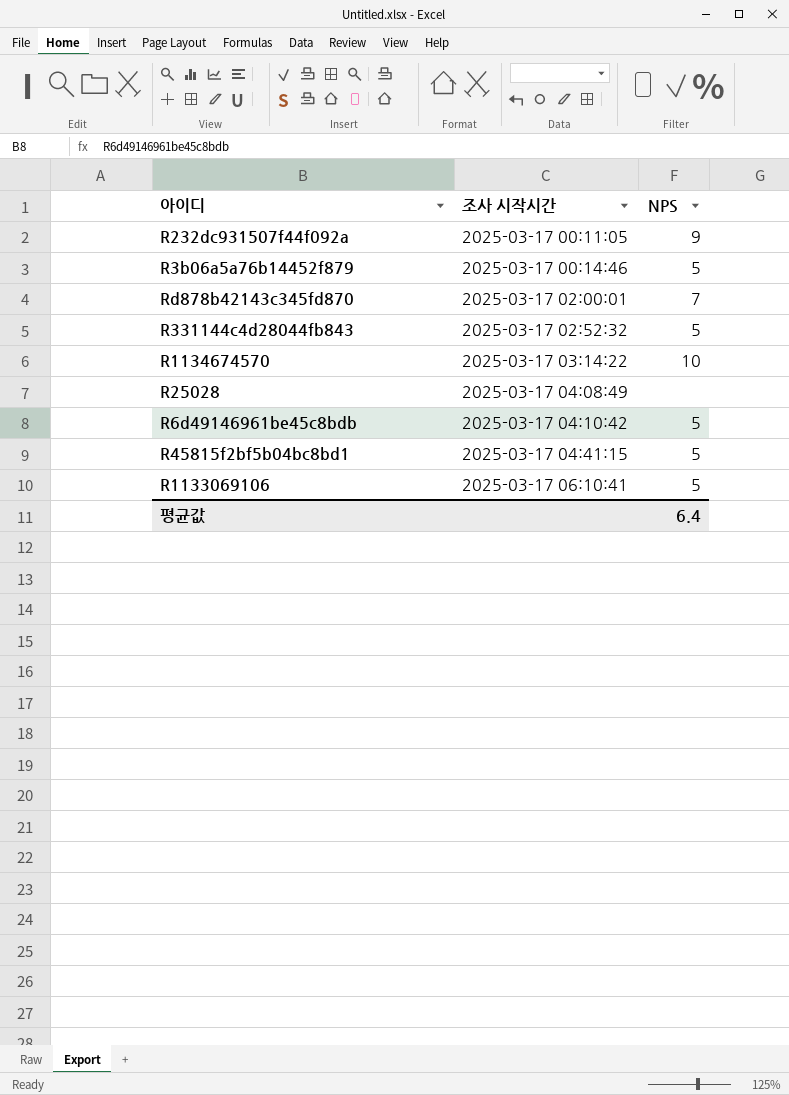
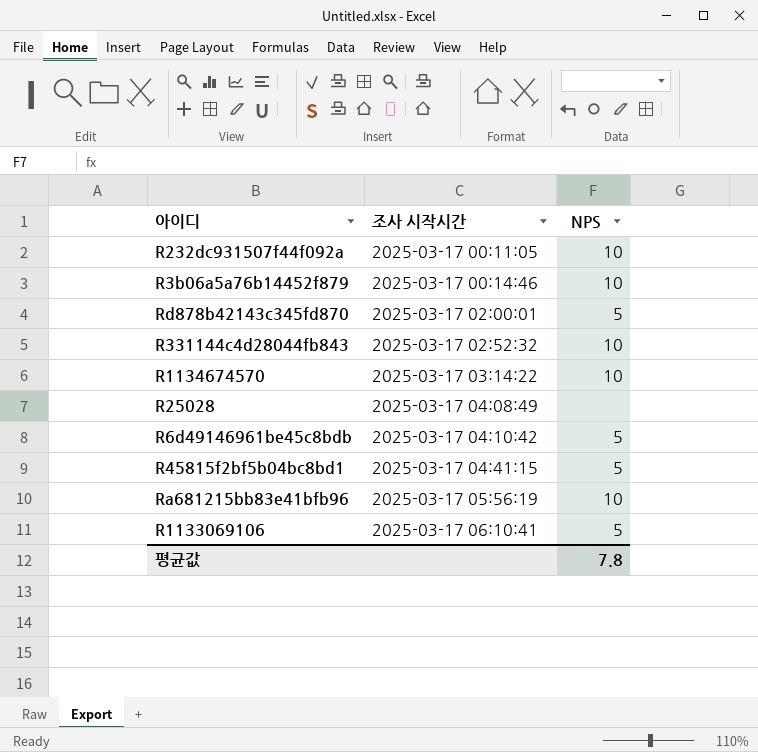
R232dc931507f44f092a | NPS: 9 -> 10
R3b06a5a76b14452f879 | NPS: 5 -> 10
Rd878b42143c345fd870 | NPS: 7 -> 5
R331144c4d28044fb843 | NPS: 5 -> 10
row Ra681215bb83e41bfb96: none -> 2025-03-17 05:56:19 | 10
평균값 | NPS: 6.4 -> 7.8

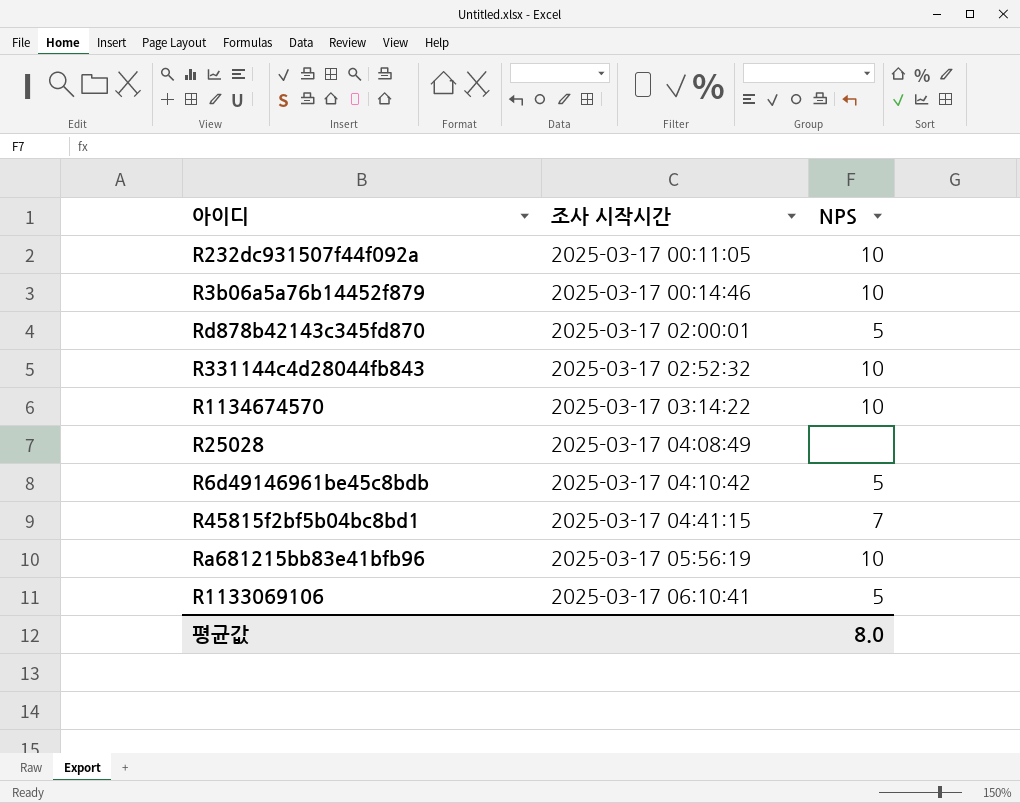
R45815f2bf5b04bc8bd1 | NPS: 5 -> 7
평균값 | NPS: 7.8 -> 8.0

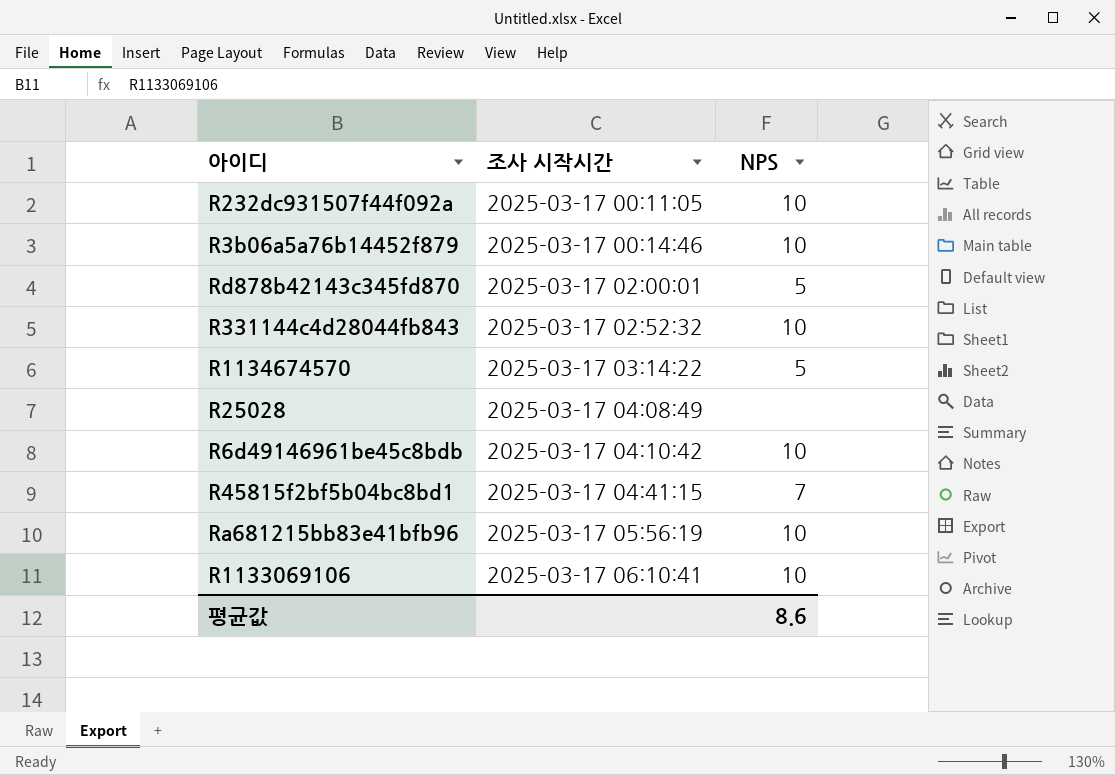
R1134674570 | NPS: 10 -> 5
R6d49146961be45c8bdb | NPS: 5 -> 10
R1133069106 | NPS: 5 -> 10
평균값 | NPS: 8.0 -> 8.6

